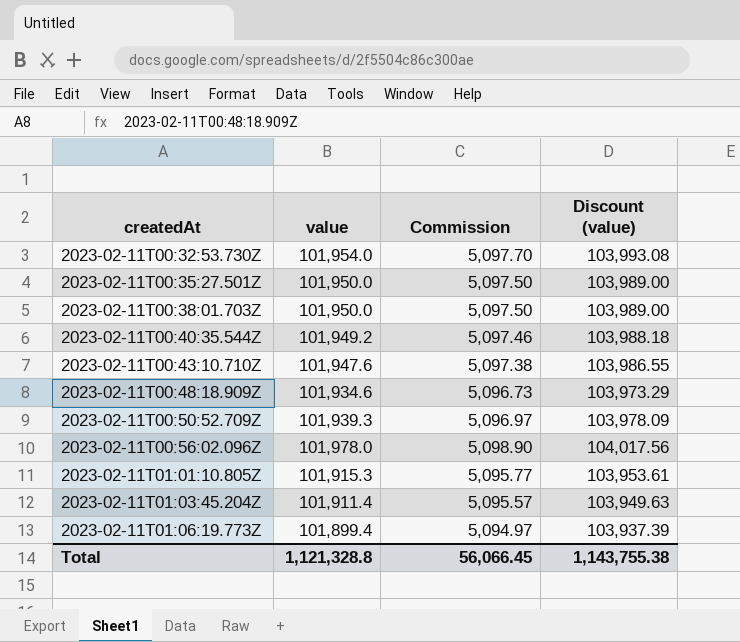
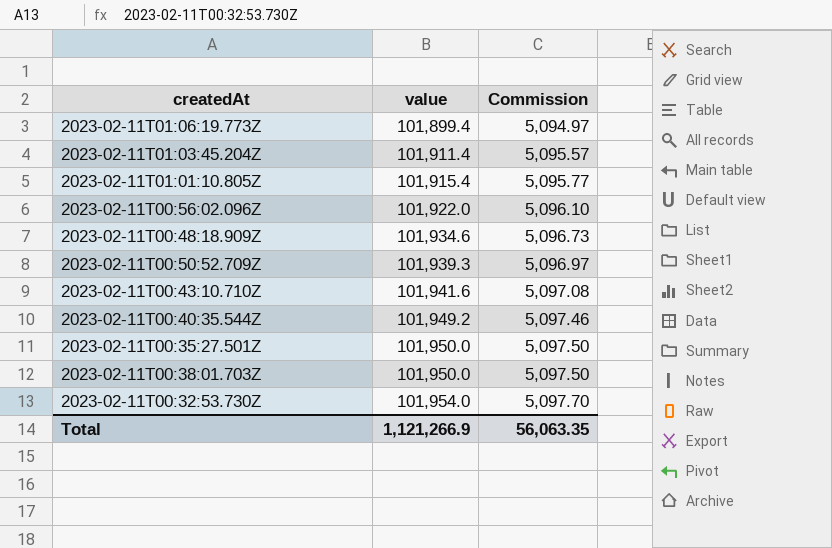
row order: createdAt ascending -> value ascending
column Discount (value) | formula: [value] * 1.02 -> none
2023-02-11T01:01:10.805Z | value: 101,915.3 -> 101,915.4
2023-02-11T00:56:02.096Z | value: 101,978.0 -> 101,922.0
2023-02-11T00:56:02.096Z | Commission: 5,098.90 -> 5,096.10
2023-02-11T00:43:10.710Z | value: 101,947.6 -> 101,941.6
2023-02-11T00:43:10.710Z | Commission: 5,097.38 -> 5,097.08
Total | value: 1,121,328.8 -> 1,121,266.9
Total | Commission: 56,066.45 -> 56,063.35

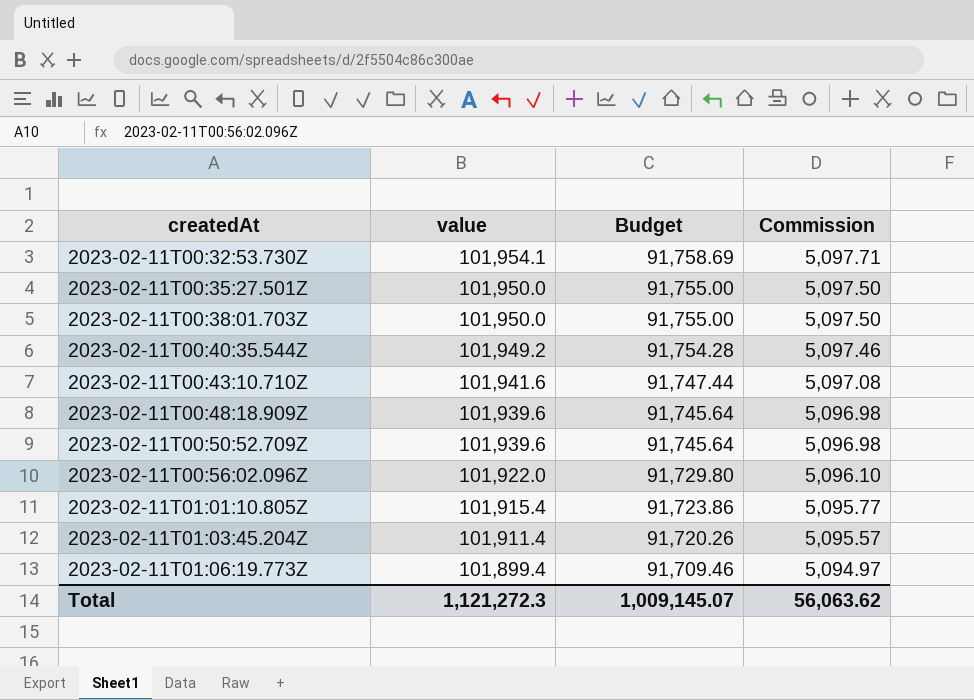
row order: value ascending -> createdAt ascending
column Budget | formula: none -> [value] * 0.9
2023-02-11T00:32:53.730Z | value: 101,954.0 -> 101,954.1
2023-02-11T00:32:53.730Z | Commission: 5,097.70 -> 5,097.71
2023-02-11T00:48:18.909Z | value: 101,934.6 -> 101,939.6
2023-02-11T00:48:18.909Z | Commission: 5,096.73 -> 5,096.98
2023-02-11T00:50:52.709Z | value: 101,939.3 -> 101,939.6
2023-02-11T00:50:52.709Z | Commission: 5,096.97 -> 5,096.98
Total | value: 1,121,266.9 -> 1,121,272.3
Total | Commission: 56,063.35 -> 56,063.62

